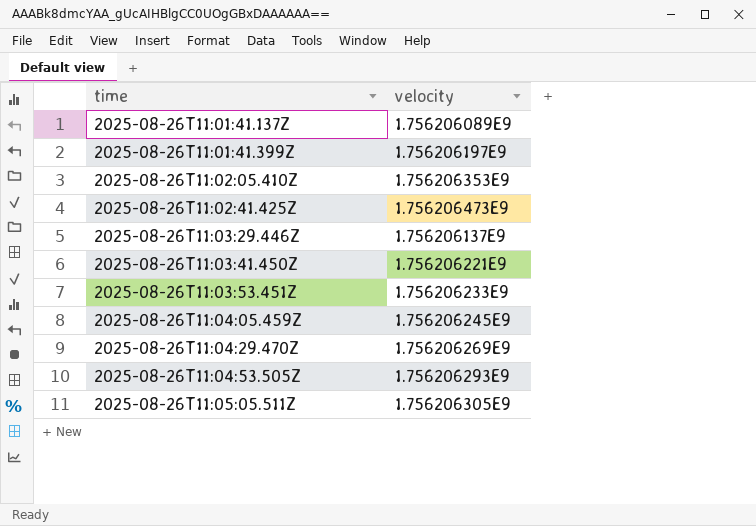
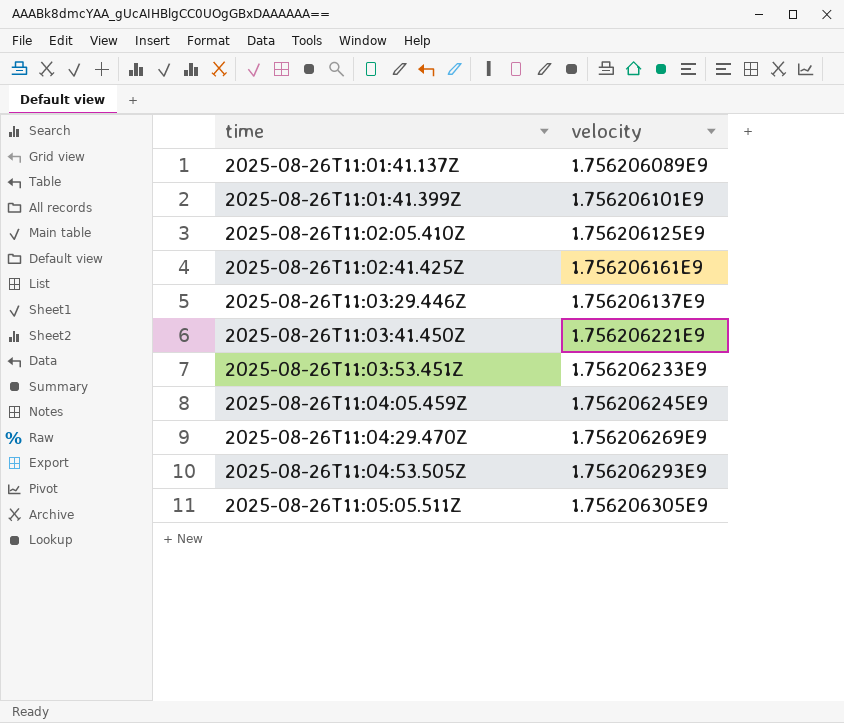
2025-08-26T11:01:41.399Z | velocity: 1.756206197E9 -> 1.756206101E9
2025-08-26T11:02:05.410Z | velocity: 1.756206353E9 -> 1.756206125E9
2025-08-26T11:02:41.425Z | velocity: 1.756206473E9 -> 1.756206161E9

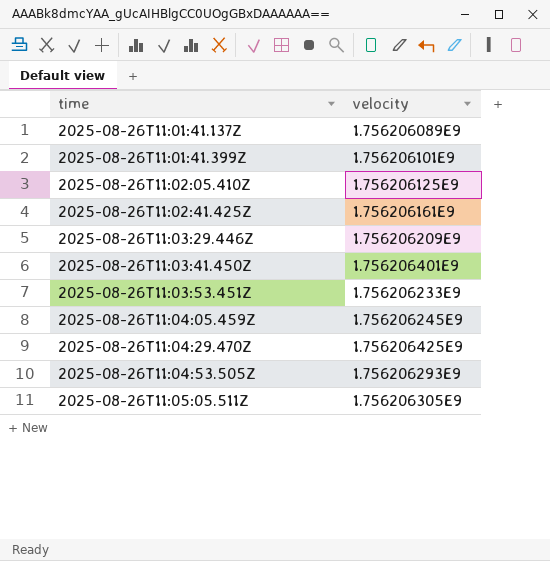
2025-08-26T11:03:29.446Z | velocity: 1.756206137E9 -> 1.756206209E9
2025-08-26T11:03:41.450Z | velocity: 1.756206221E9 -> 1.756206401E9
2025-08-26T11:04:29.470Z | velocity: 1.756206269E9 -> 1.756206425E9

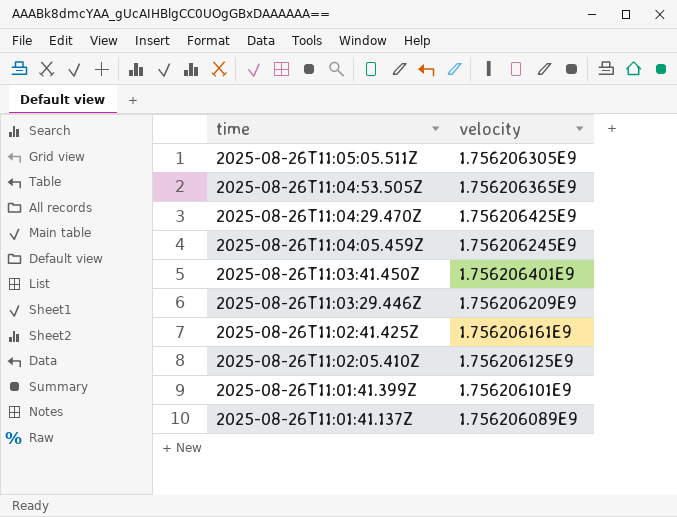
row order: time ascending -> time descending
row 2025-08-26T11:03:53.451Z: 1.756206233E9 -> none
2025-08-26T11:04:53.505Z | velocity: 1.756206293E9 -> 1.756206365E9

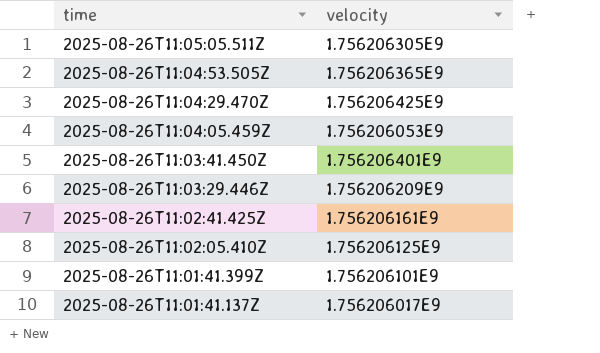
2025-08-26T11:04:05.459Z | velocity: 1.756206245E9 -> 1.756206053E9
2025-08-26T11:01:41.137Z | velocity: 1.756206089E9 -> 1.756206017E9

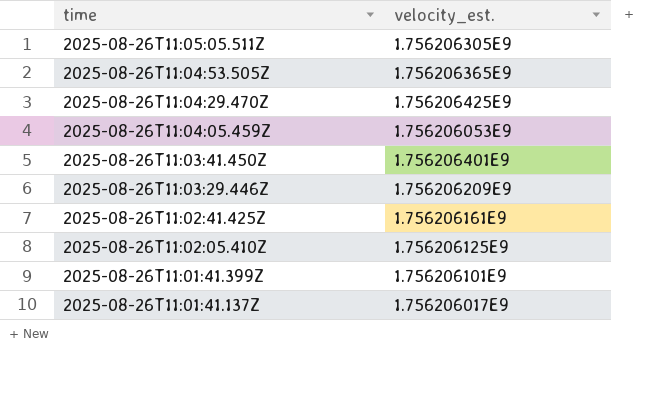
column name: velocity -> velocity_est.

